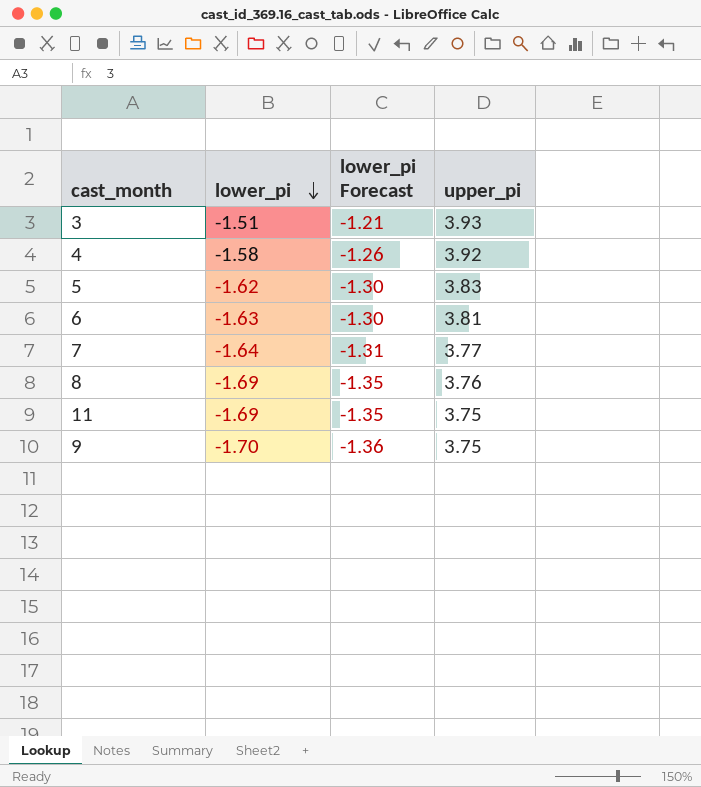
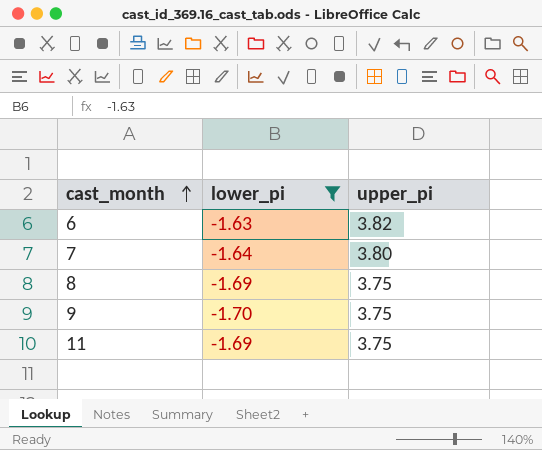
filter: none -> lower_pi <= -1.63
row order: lower_pi descending -> cast_month ascending
column lower_pi Forecast | formula: [lower_pi] * 0.8 -> none
6 | upper_pi: 3.81 -> 3.82
7 | upper_pi: 3.77 -> 3.80
8 | upper_pi: 3.76 -> 3.75

